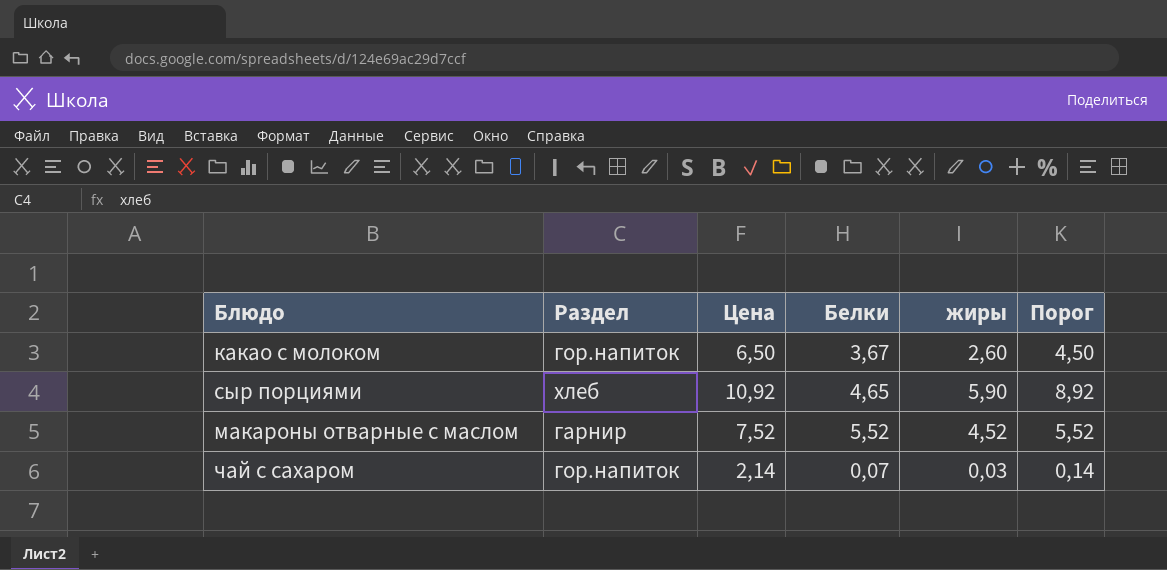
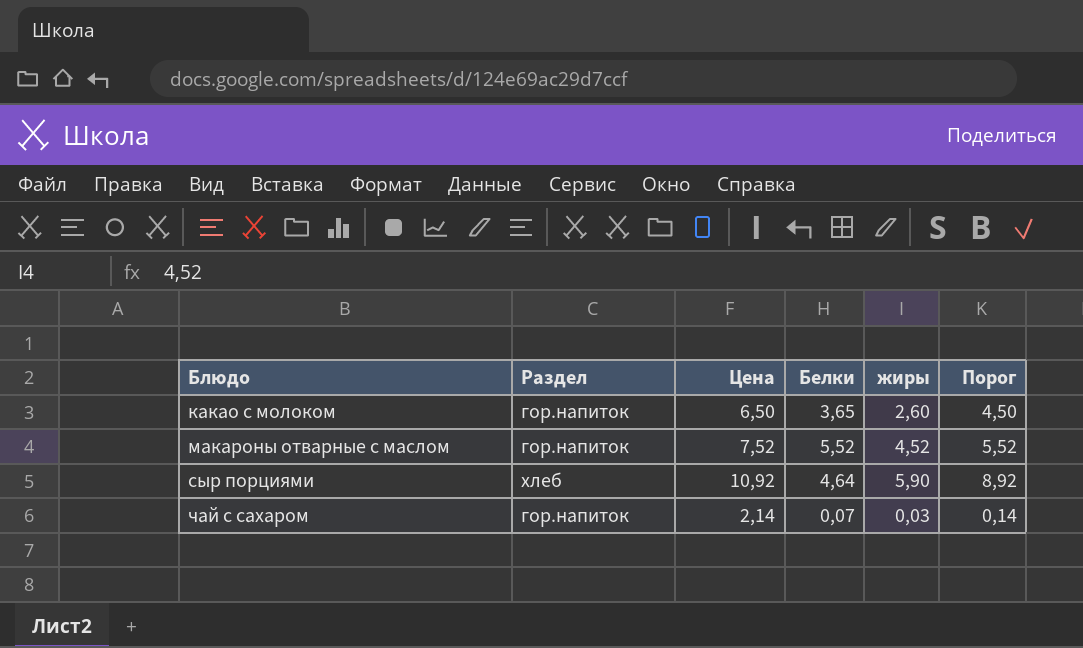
row order: none -> Блюдо ascending
какао с молоком | Белки: 3,67 -> 3,65
макароны отварные с маслом | Раздел: гарнир -> гор.напиток
сыр порциями | Белки: 4,65 -> 4,64

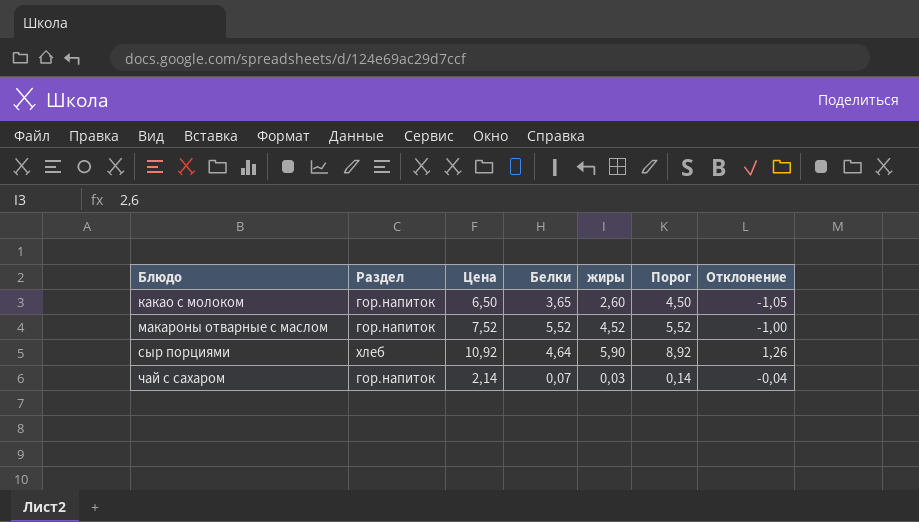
column Отклонение | formula: none -> [жиры] - [Белки]

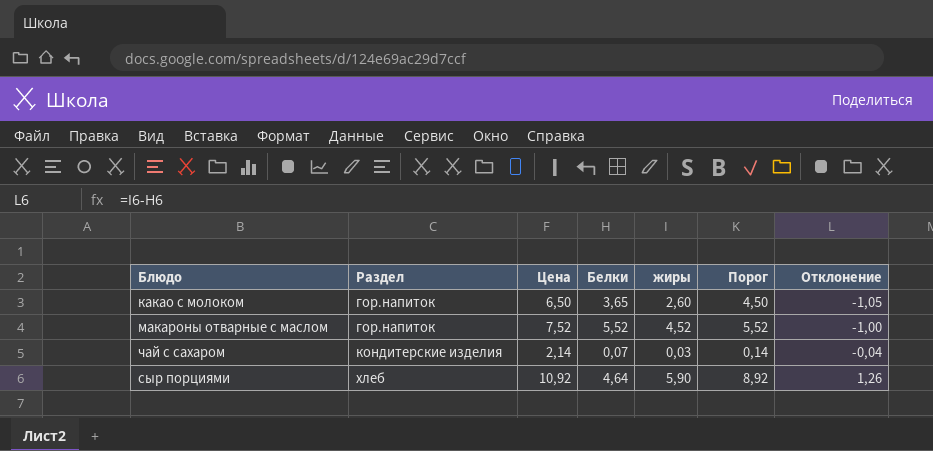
row order: Блюдо ascending -> Раздел ascending
чай с сахаром | Раздел: гор.напиток -> кондитерские изделия

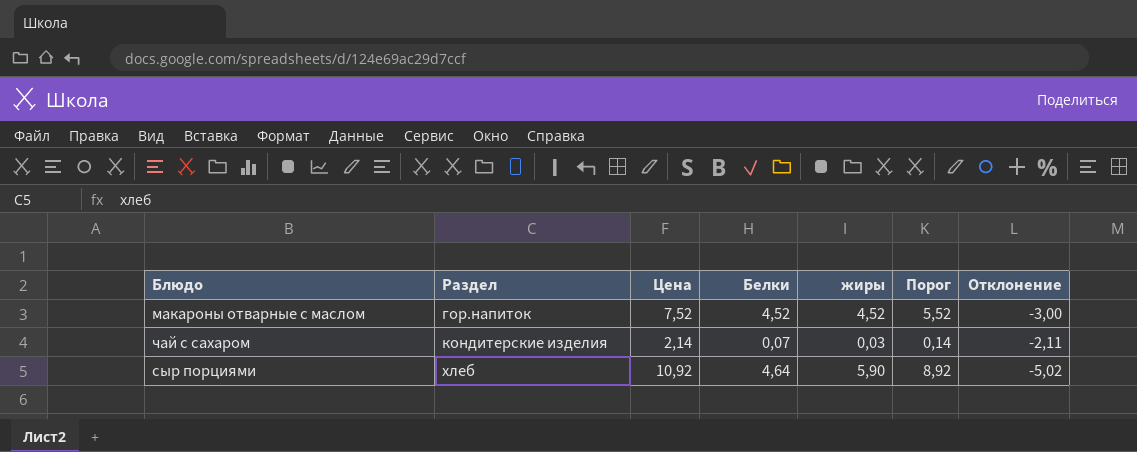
column Отклонение | formula: [жиры] - [Белки] -> [жиры] - [Цена]
row какао с молоком: гор.напиток | 6,50 | 3,65 | 2,60 | 4,50 | -1,05 -> none
макароны отварные с маслом | Белки: 5,52 -> 4,52

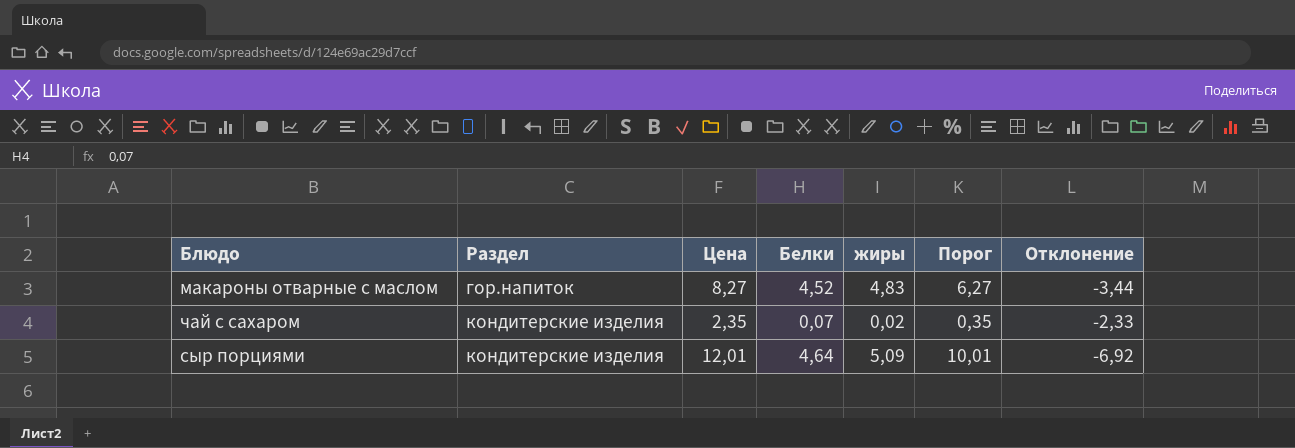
макароны отварные с маслом | Цена: 7,52 -> 8,27
макароны отварные с маслом | жиры: 4,52 -> 4,83
макароны отварные с маслом | Порог: 5,52 -> 6,27
макароны отварные с маслом | Отклонение: -3,00 -> -3,44
чай с сахаром | Цена: 2,14 -> 2,35
чай с сахаром | жиры: 0,03 -> 0,02
чай с сахаром | Порог: 0,14 -> 0,35
чай с сахаром | Отклонение: -2,11 -> -2,33
сыр порциями | Раздел: хлеб -> кондитерские изделия
сыр порциями | Цена: 10,92 -> 12,01
сыр порциями | жиры: 5,90 -> 5,09
сыр порциями | Порог: 8,92 -> 10,01
сыр порциями | Отклонение: -5,02 -> -6,92

